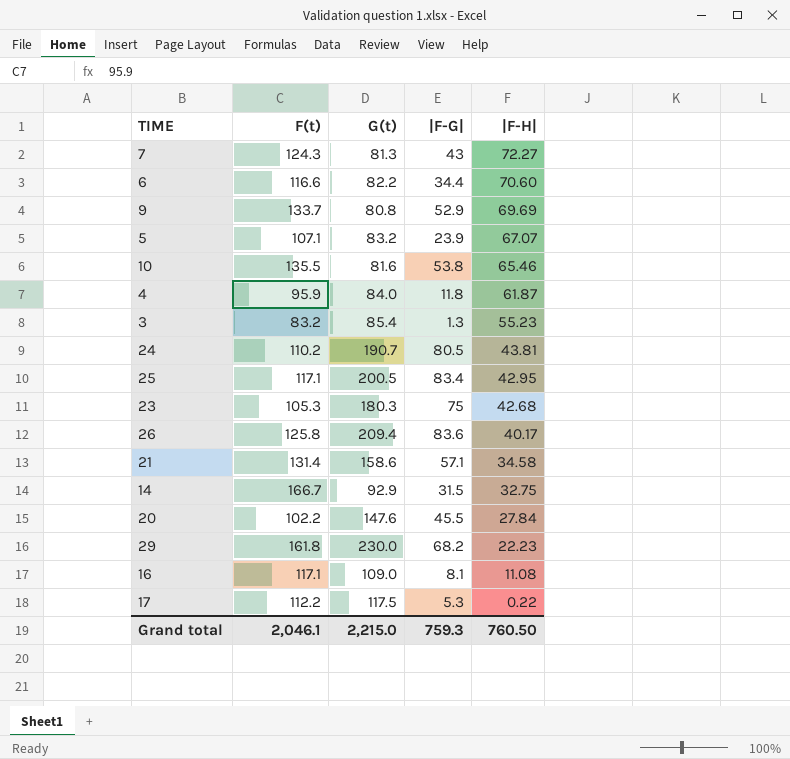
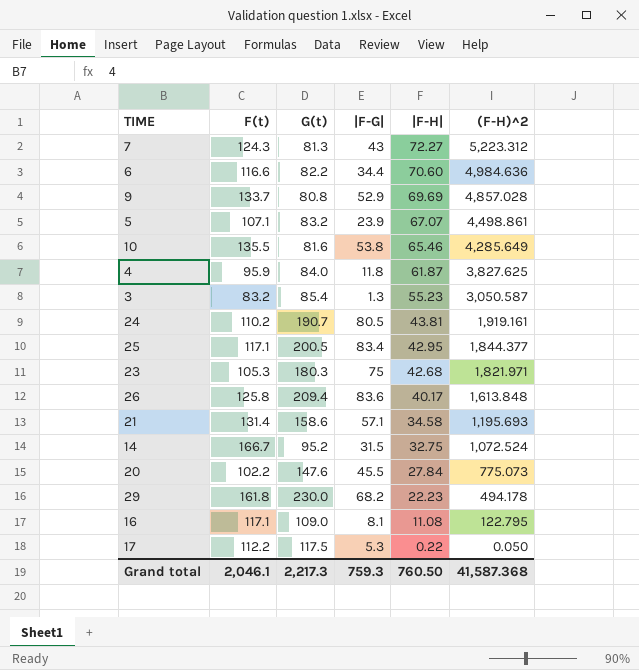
column (F-H)^2 | position: none -> 6
14 | G(t): 92.9 -> 95.2
Grand total | G(t): 2,215.0 -> 2,217.3

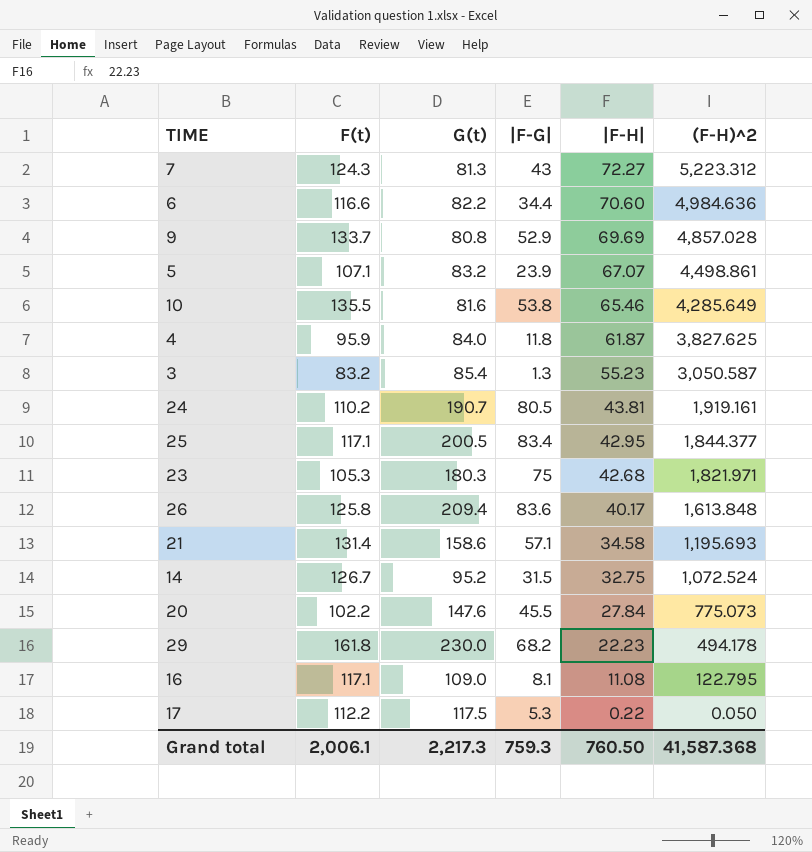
14 | F(t): 166.7 -> 126.7
Grand total | F(t): 2,046.1 -> 2,006.1

